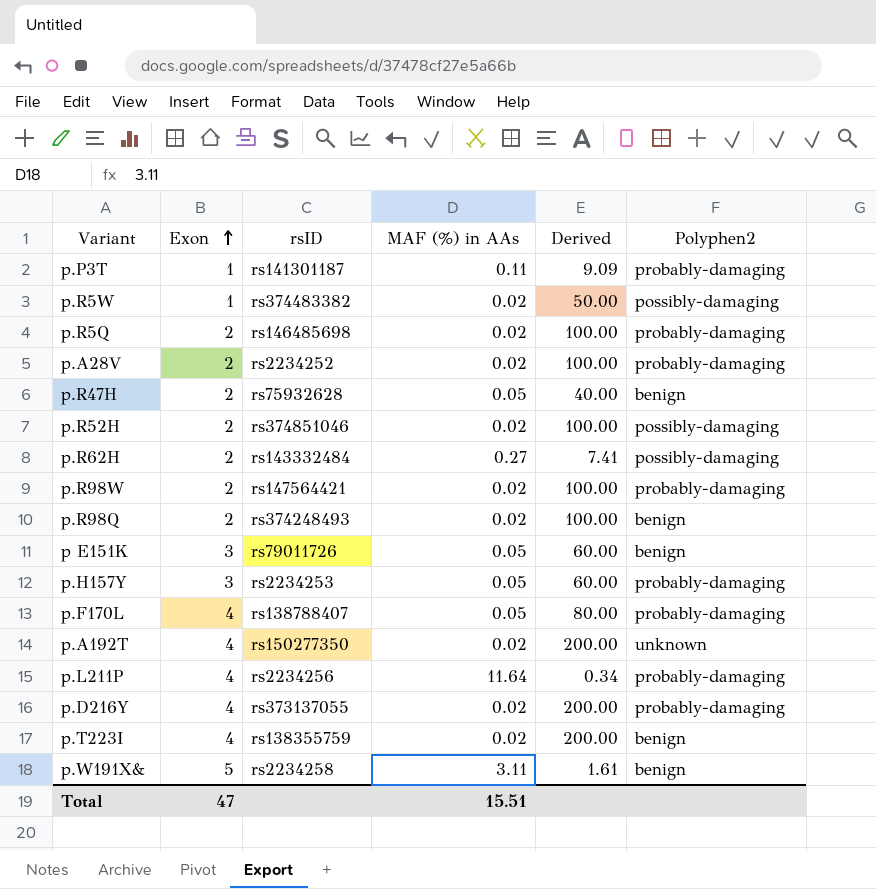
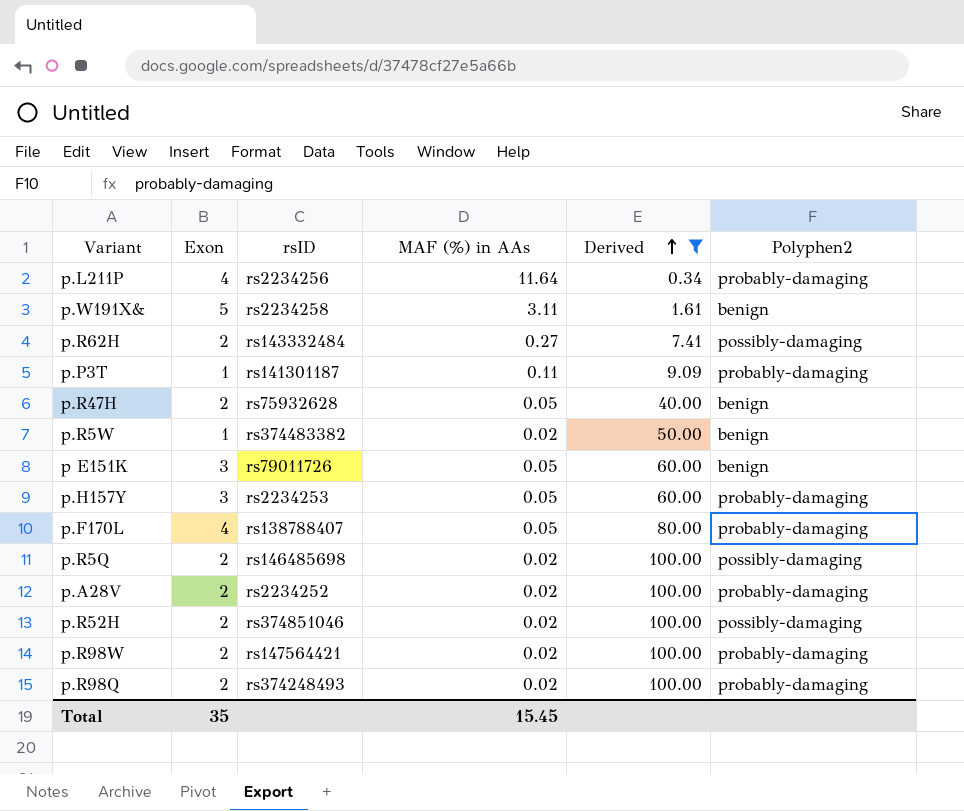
filter: none -> Derived != 200.00
row order: Exon ascending -> Derived ascending
p.R5W | Polyphen2: possibly-damaging -> benign
p.R5Q | Polyphen2: probably-damaging -> possibly-damaging
p.R98Q | Polyphen2: benign -> probably-damaging
Total | Exon: 47 -> 35
Total | MAF (%) in AAs: 15.51 -> 15.45

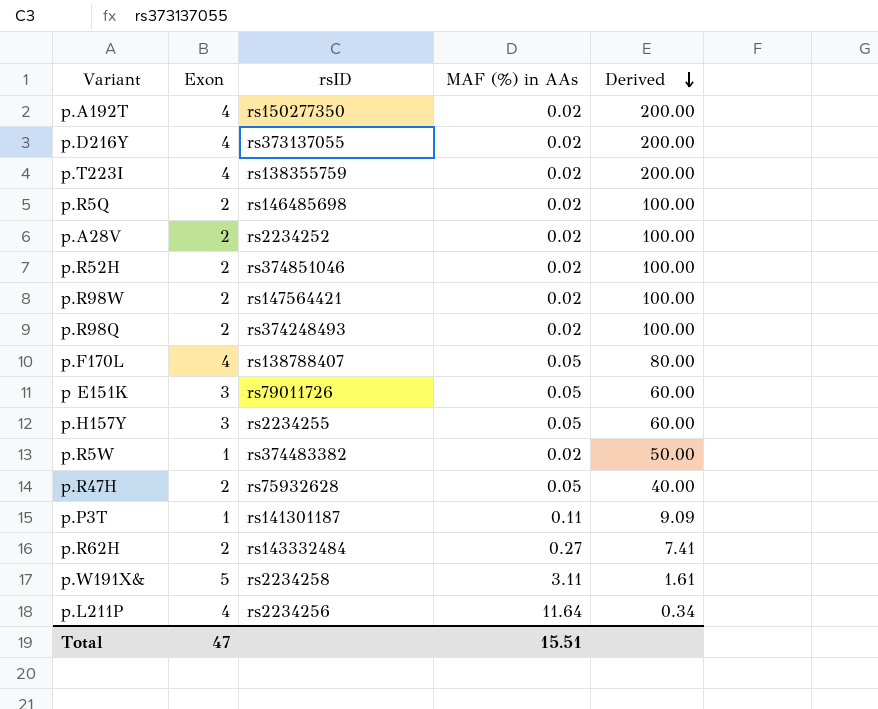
filter: Derived != 200.00 -> none
row order: Derived ascending -> Derived descending
column Polyphen2 | position: 6 -> none
p.H157Y | rsID: rs2234253 -> rs2234255
Total | Exon: 35 -> 47
Total | MAF (%) in AAs: 15.45 -> 15.51

